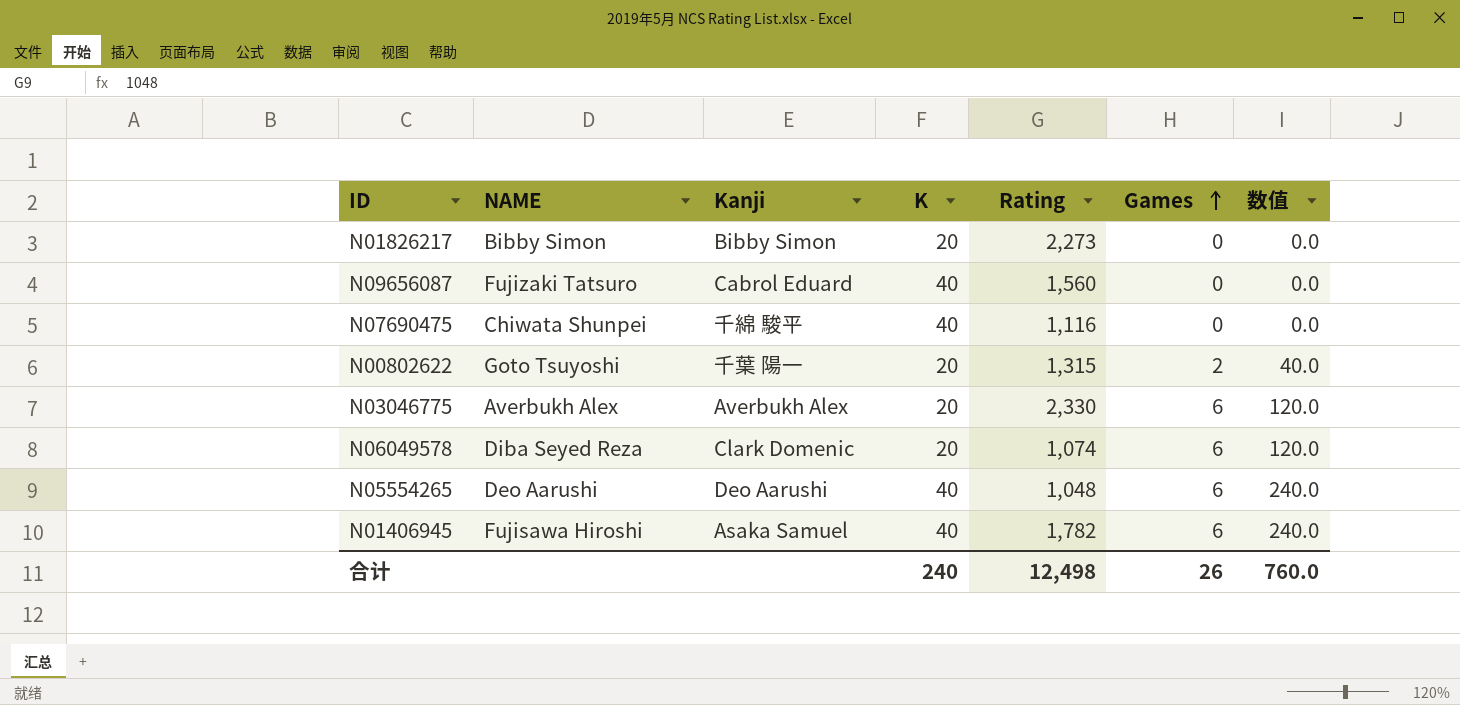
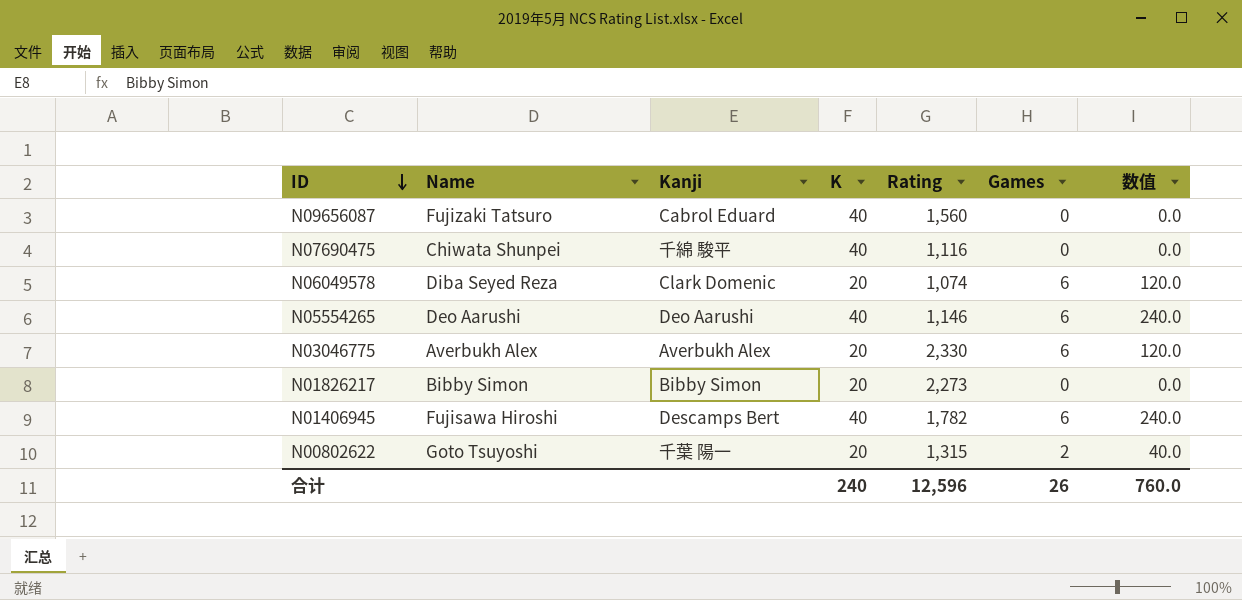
row order: Games ascending -> ID descending
column name: NAME -> Name
N05554265 | Rating: 1,048 -> 1,146
N01406945 | Kanji: Asaka Samuel -> Descamps Bert
合计 | Rating: 12,498 -> 12,596

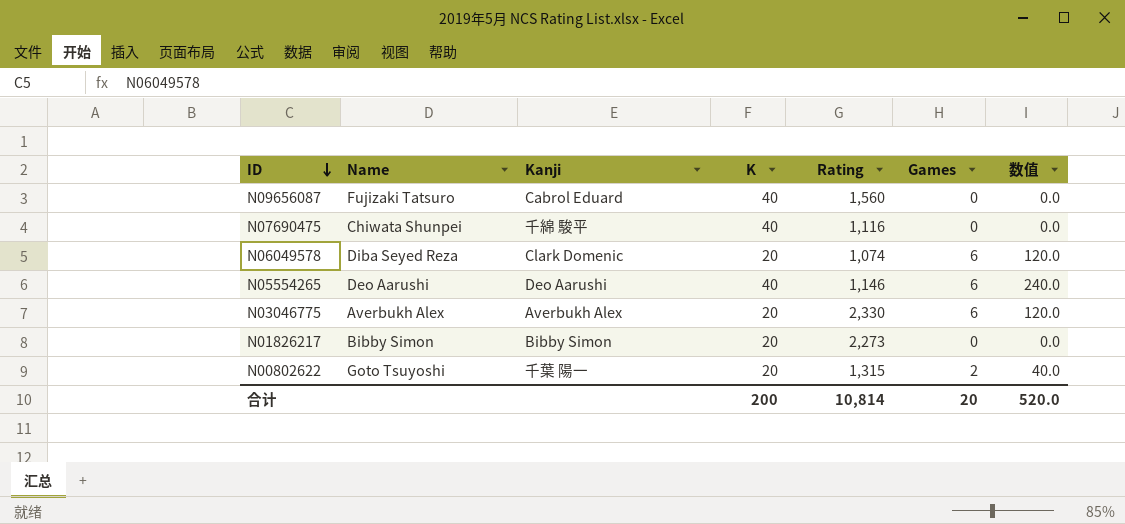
row N01406945: Fujisawa Hiroshi | Descamps Bert | 40 | 1,782 | 6 | 240.0 -> none
合计 | K: 240 -> 200
合计 | Rating: 12,596 -> 10,814
合计 | Games: 26 -> 20
合计 | 数值: 760.0 -> 520.0

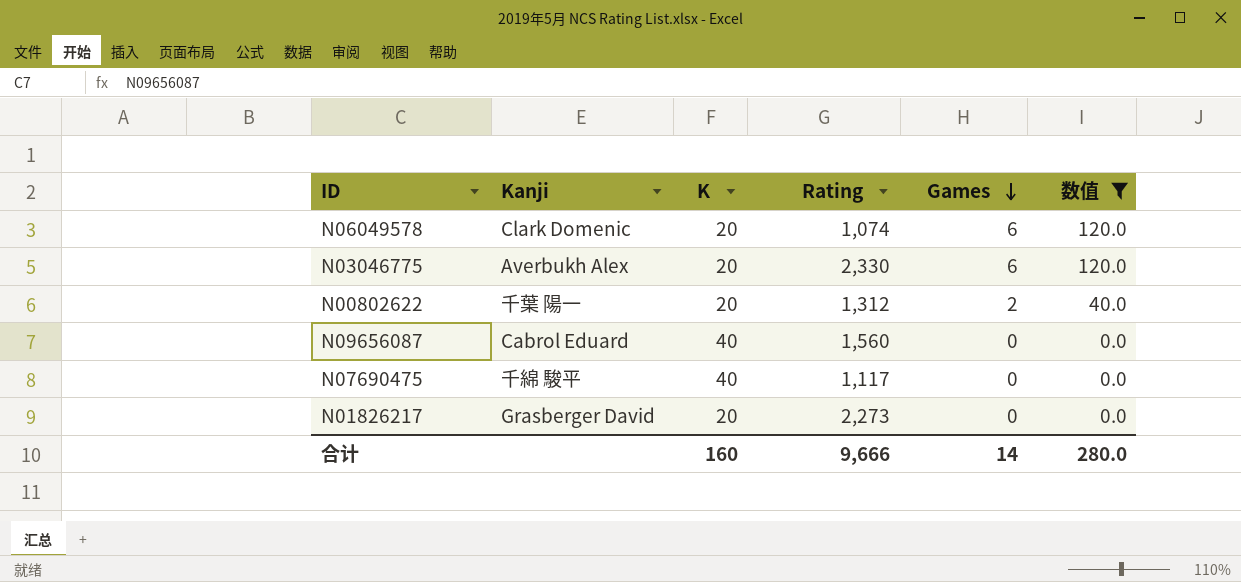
filter: none -> 数值 != 240.0
row order: ID descending -> Games descending
column Name | position: 2 -> none
N00802622 | Rating: 1,315 -> 1,312
N07690475 | Rating: 1,116 -> 1,117
N01826217 | Kanji: Bibby Simon -> Grasberger David
合计 | K: 200 -> 160
合计 | Rating: 10,814 -> 9,666
合计 | Games: 20 -> 14
合计 | 数值: 520.0 -> 280.0

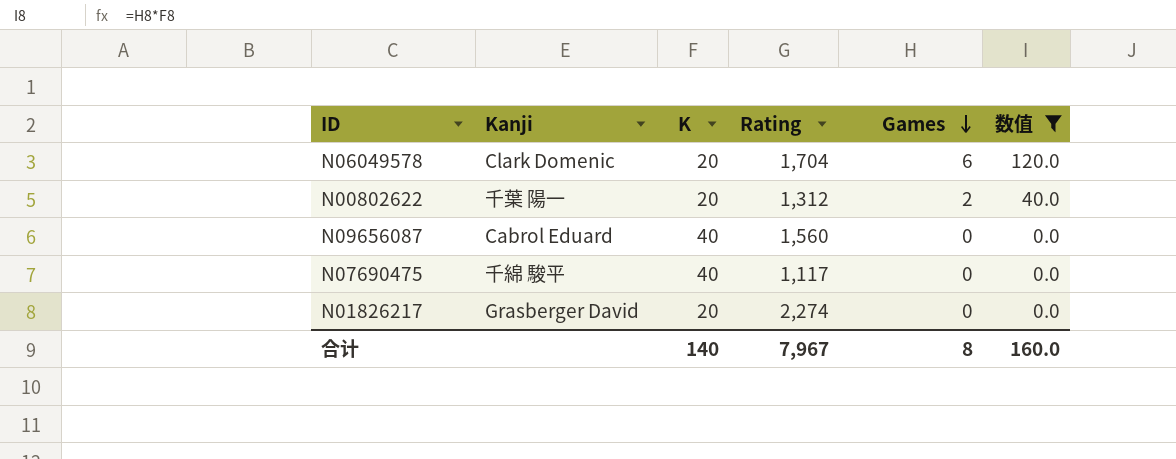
row N03046775: Averbukh Alex | 20 | 2,330 | 6 | 120.0 -> none
N06049578 | Rating: 1,074 -> 1,704
N01826217 | Rating: 2,273 -> 2,274
合计 | K: 160 -> 140
合计 | Rating: 9,666 -> 7,967
合计 | Games: 14 -> 8
合计 | 数值: 280.0 -> 160.0

